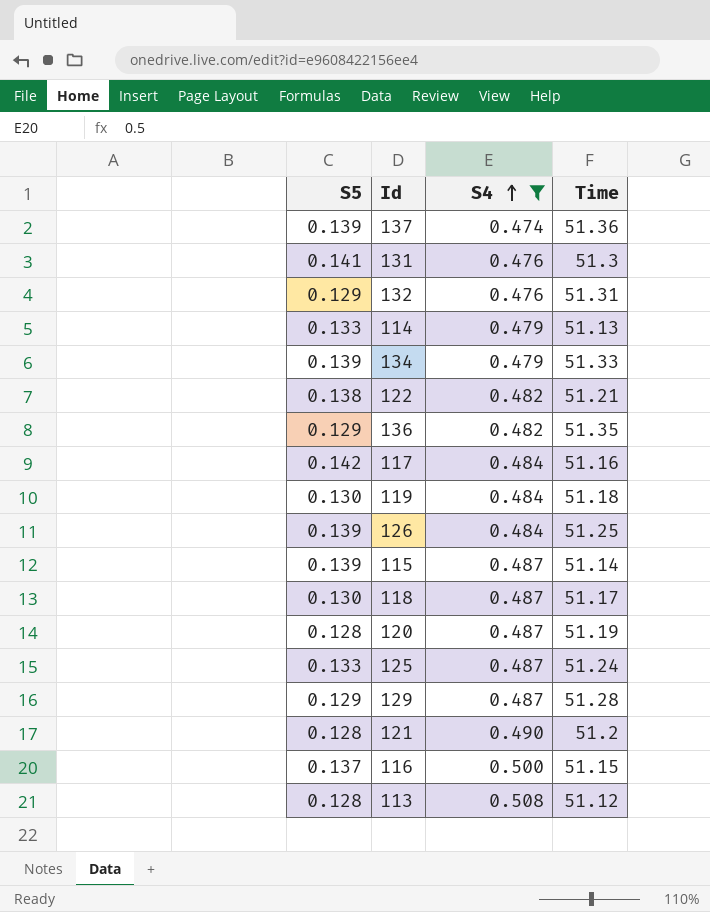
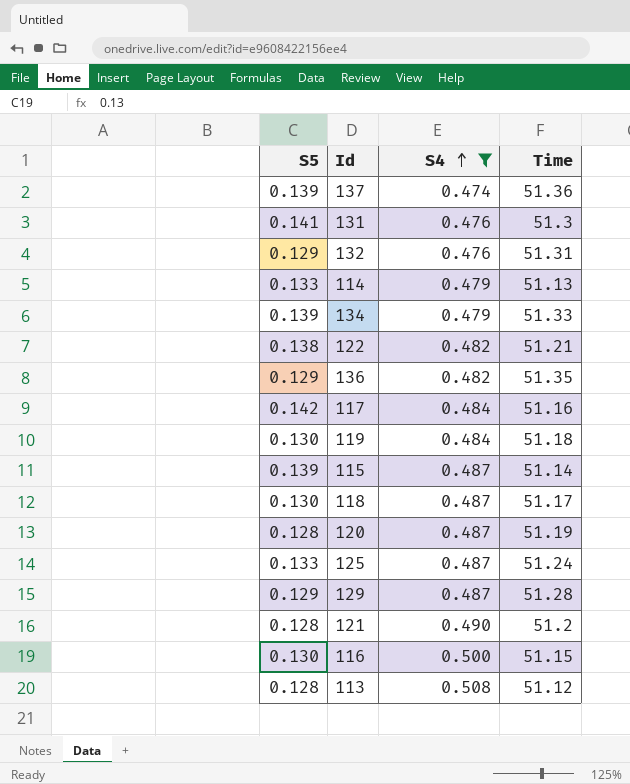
row 126: 0.139 | 0.484 | 51.25 -> none
116 | S5: 0.137 -> 0.130

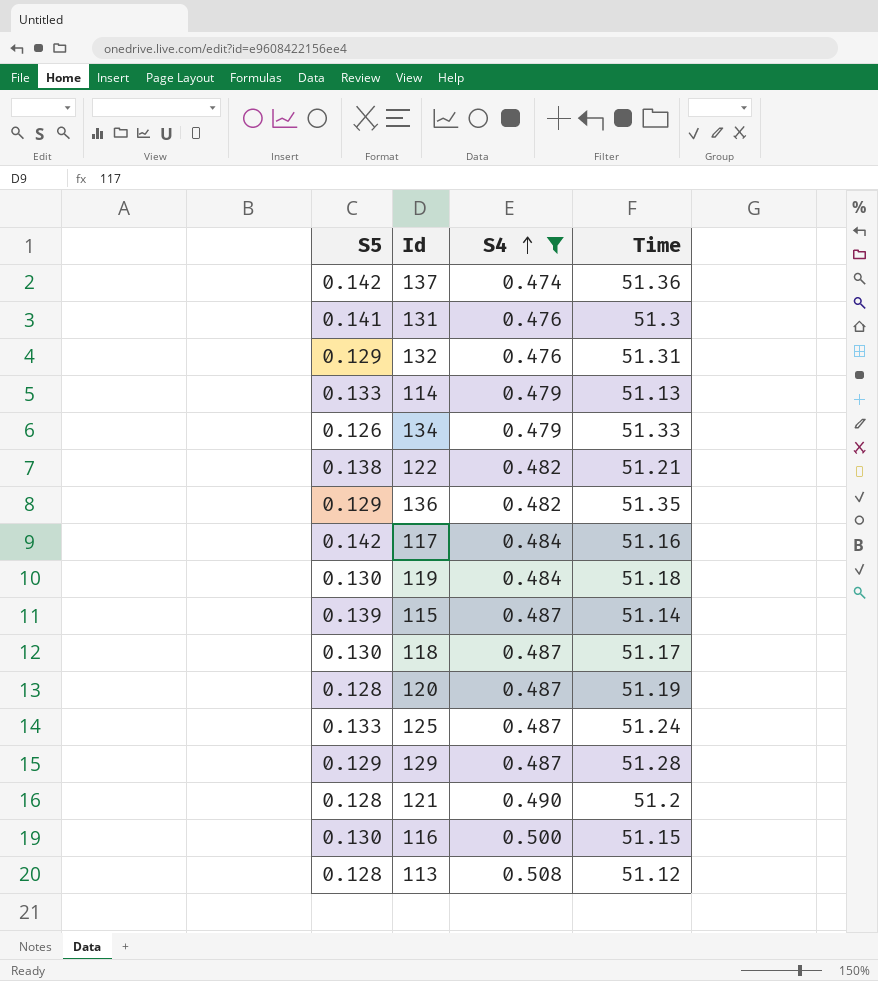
137 | S5: 0.139 -> 0.142
134 | S5: 0.139 -> 0.126

